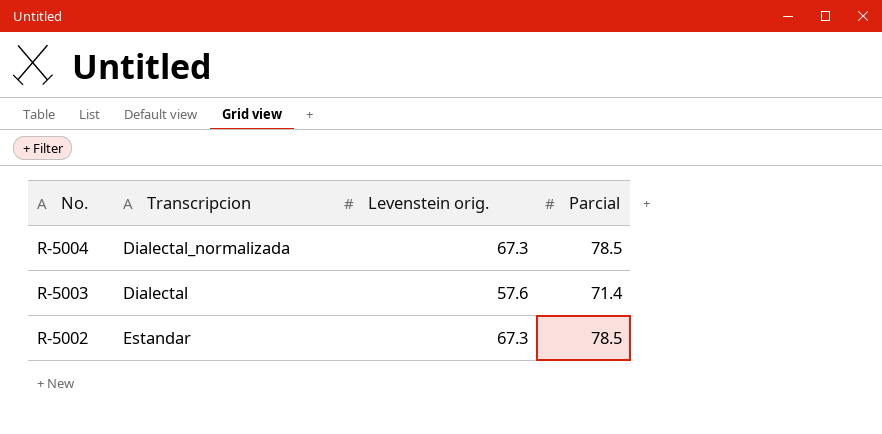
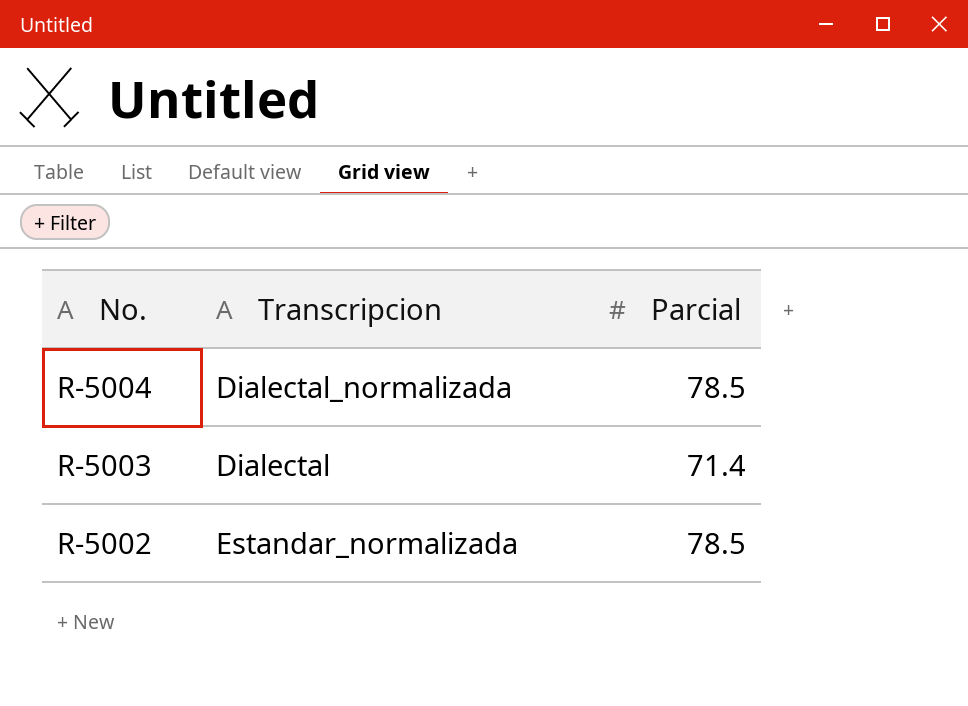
column Levenstein orig. | position: 3 -> none
R-5002 | Transcripcion: Estandar -> Estandar_normalizada

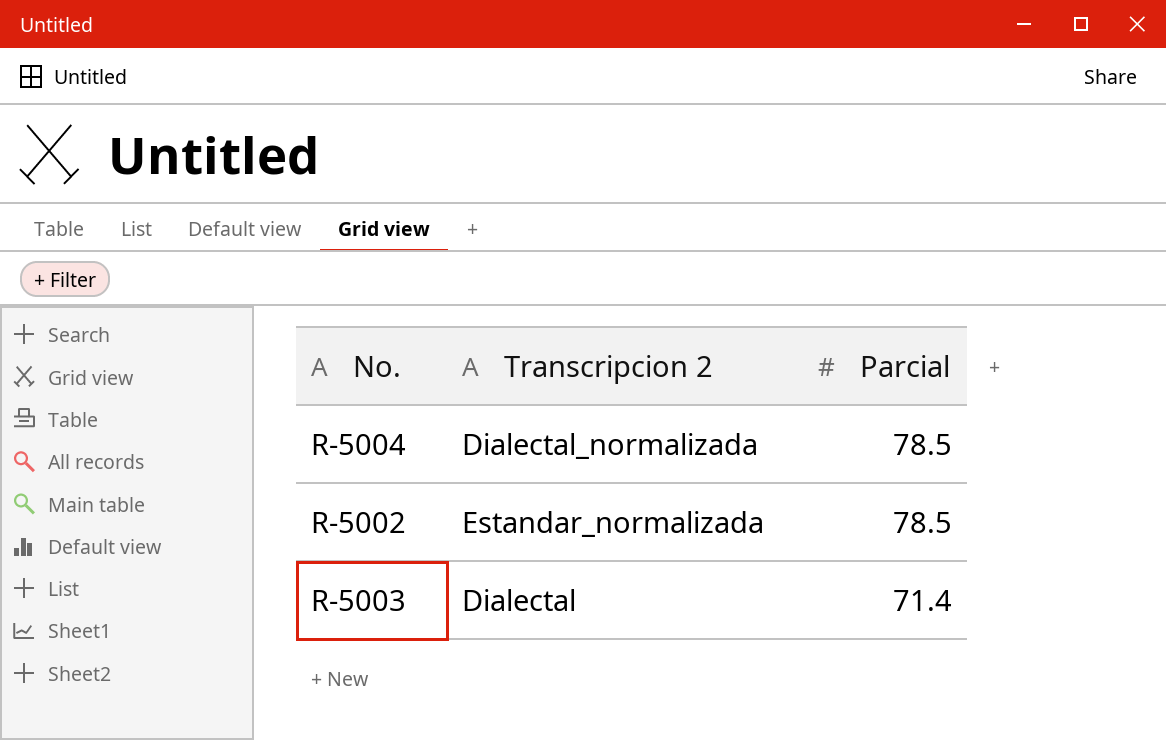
row order: No. descending -> Parcial descending
column name: Transcripcion -> Transcripcion 2

